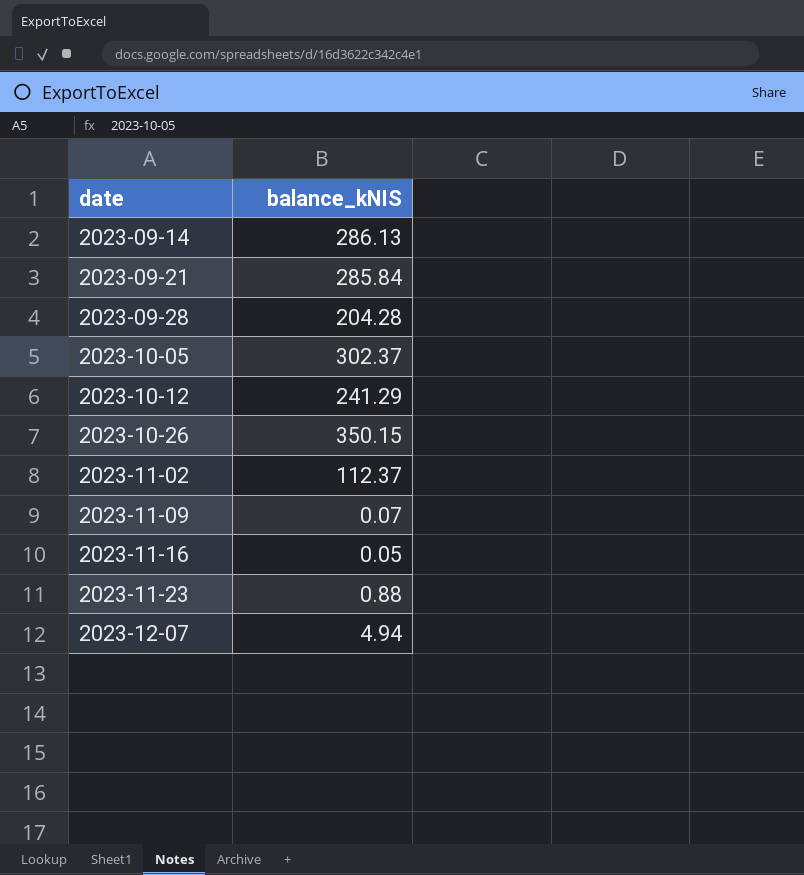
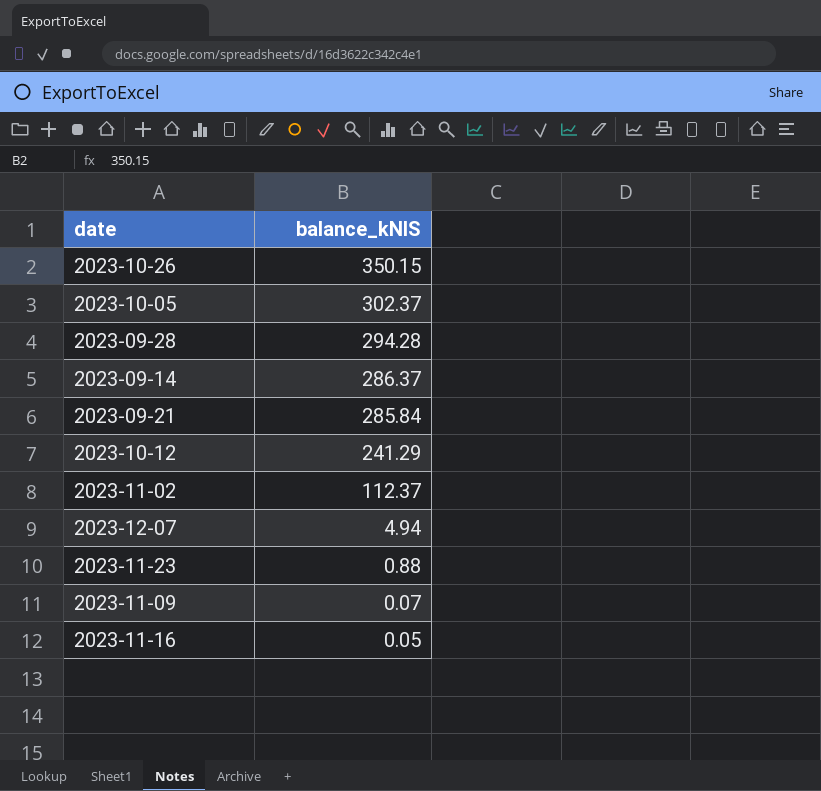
row order: date ascending -> balance_kNIS descending
2023-09-28 | balance_kNIS: 204.28 -> 294.28
2023-09-14 | balance_kNIS: 286.13 -> 286.37

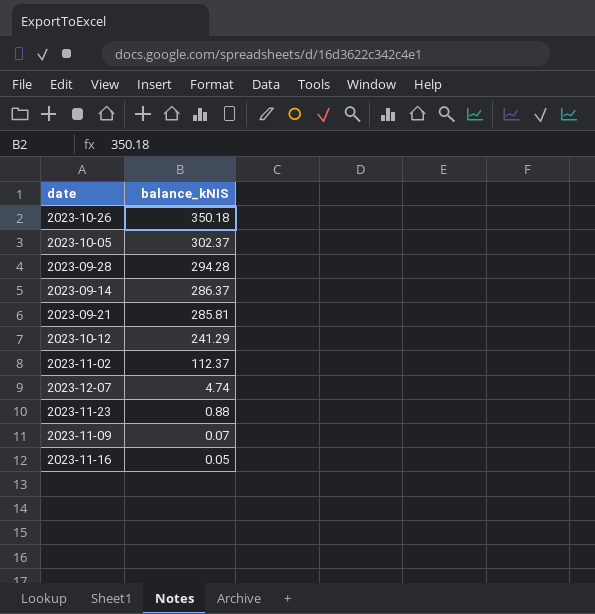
2023-10-26 | balance_kNIS: 350.15 -> 350.18
2023-09-21 | balance_kNIS: 285.84 -> 285.81
2023-12-07 | balance_kNIS: 4.94 -> 4.74

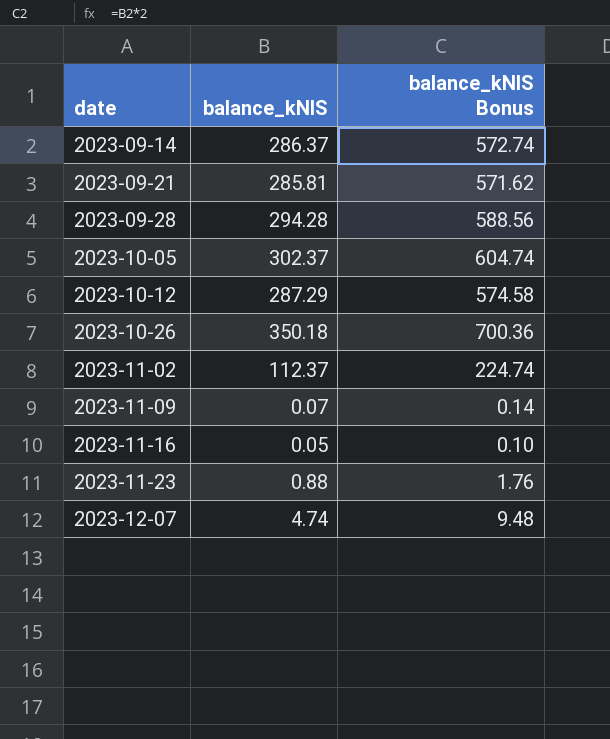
row order: balance_kNIS descending -> date ascending
column balance_kNIS Bonus | formula: none -> [balance_kNIS] * 2
2023-10-12 | balance_kNIS: 241.29 -> 287.29

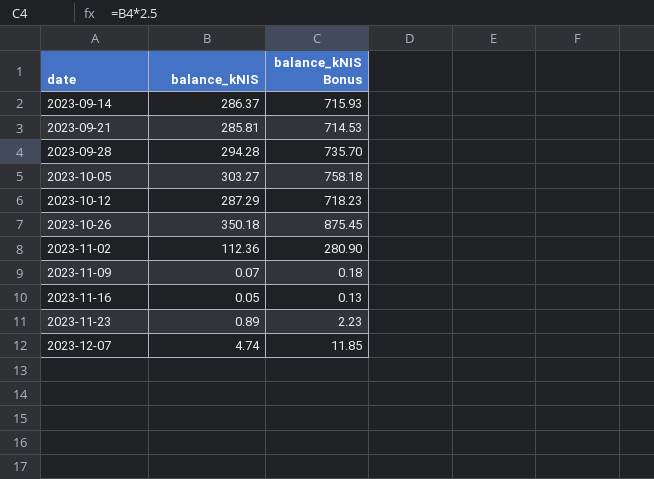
column balance_kNIS Bonus | formula: [balance_kNIS] * 2 -> [balance_kNIS] * 2.5
2023-10-05 | balance_kNIS: 302.37 -> 303.27
2023-11-02 | balance_kNIS: 112.37 -> 112.36
2023-11-23 | balance_kNIS: 0.88 -> 0.89

